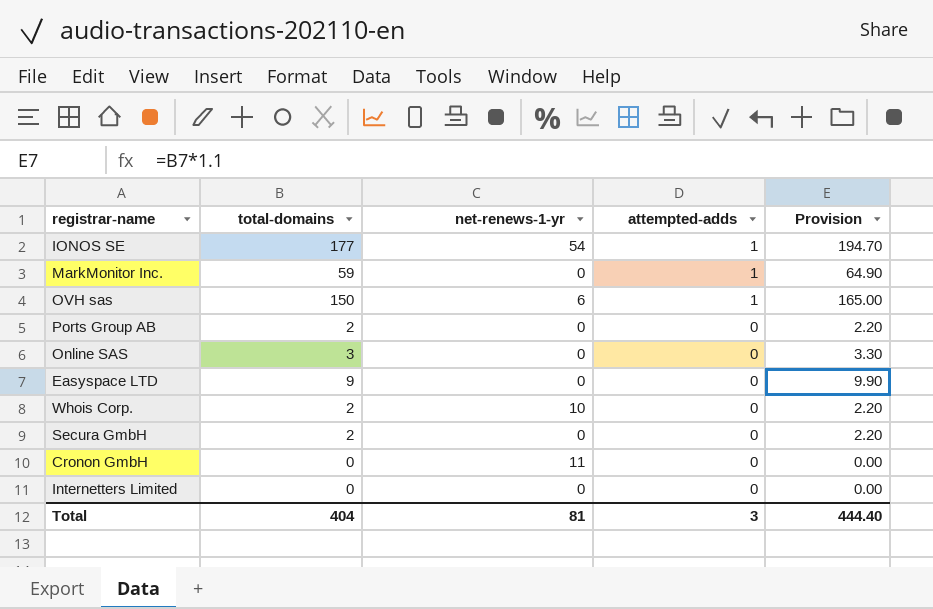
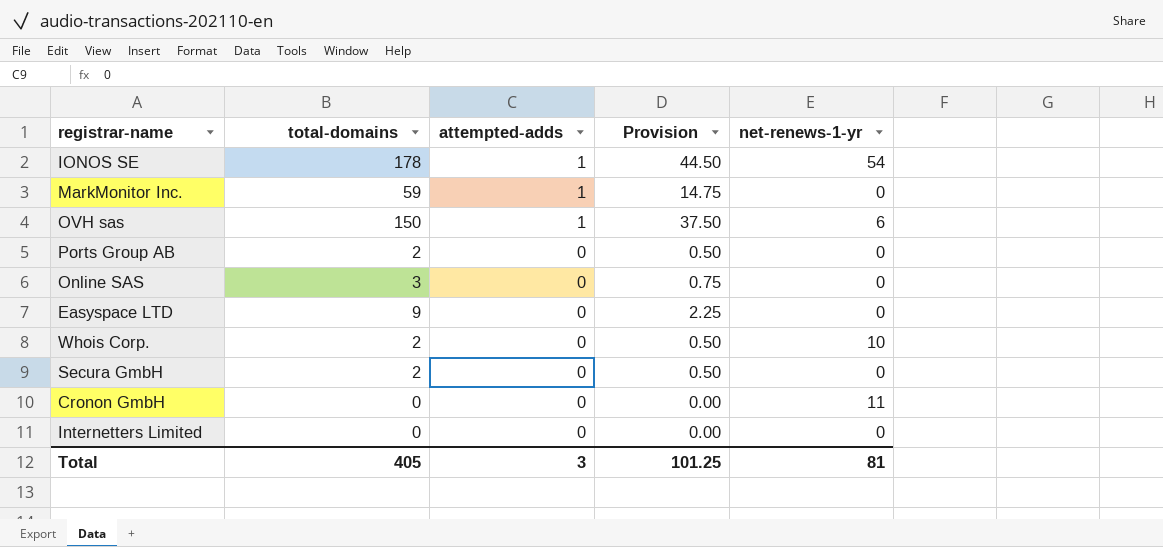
column Provision | formula: [total-domains] * 1.1 -> [total-domains] * 0.25
column net-renews-1-yr | position: 3 -> 5
IONOS SE | total-domains: 177 -> 178
Total | total-domains: 404 -> 405
Total | Provision: 444.40 -> 101.25

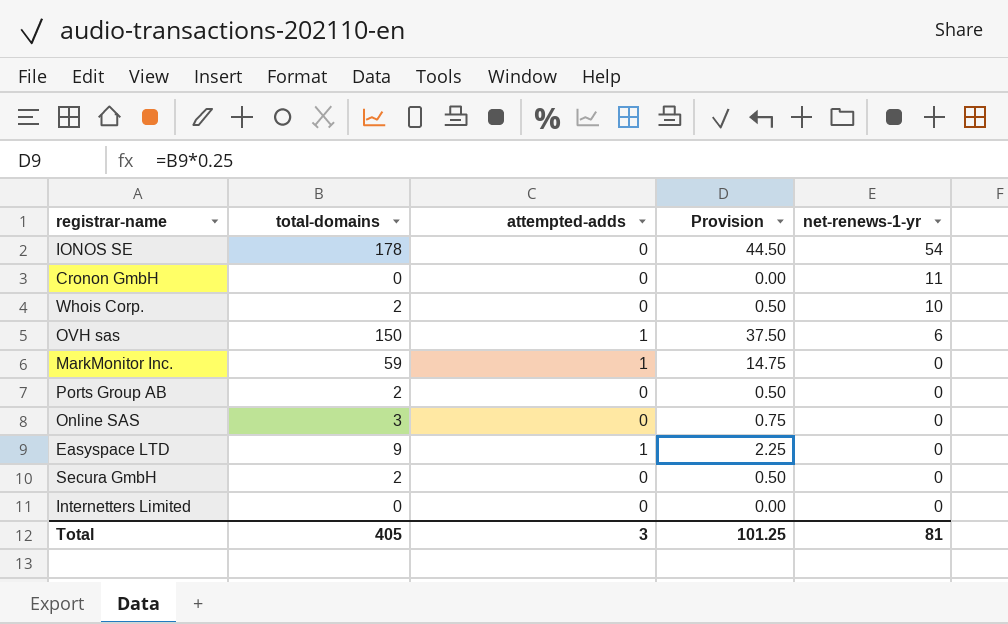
row order: attempted-adds descending -> net-renews-1-yr descending
IONOS SE | attempted-adds: 1 -> 0
Easyspace LTD | attempted-adds: 0 -> 1

